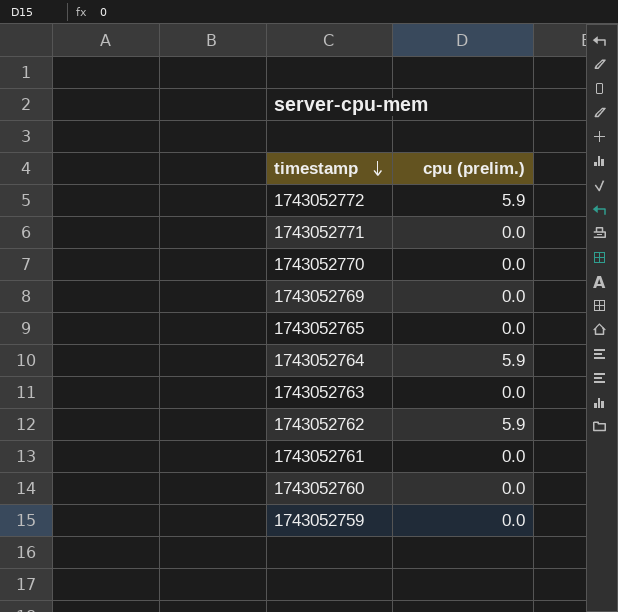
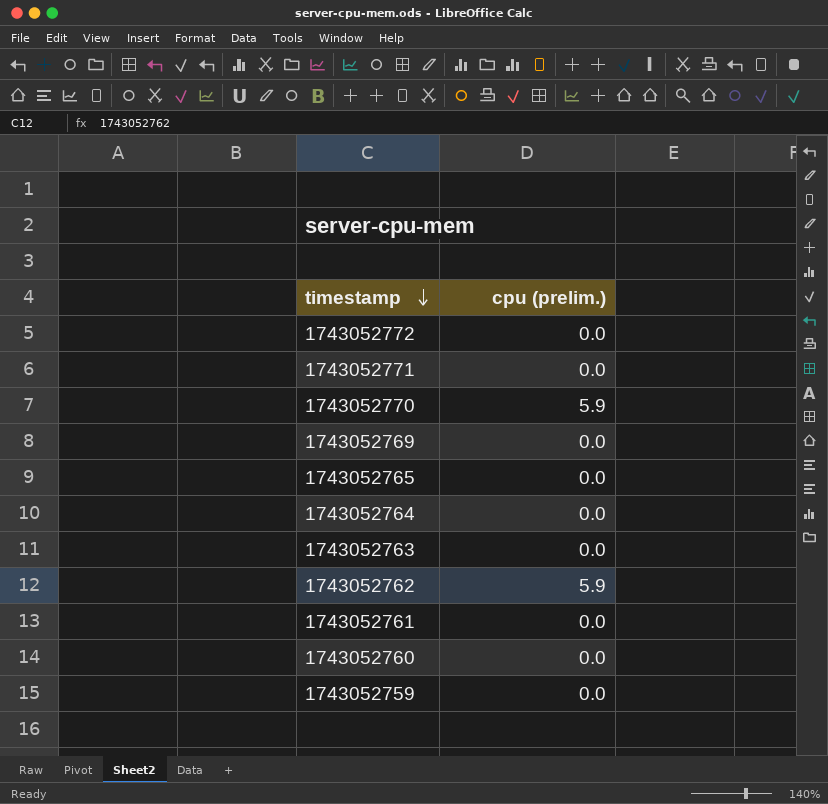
1743052772 | cpu (prelim.): 5.9 -> 0.0
1743052770 | cpu (prelim.): 0.0 -> 5.9
1743052764 | cpu (prelim.): 5.9 -> 0.0

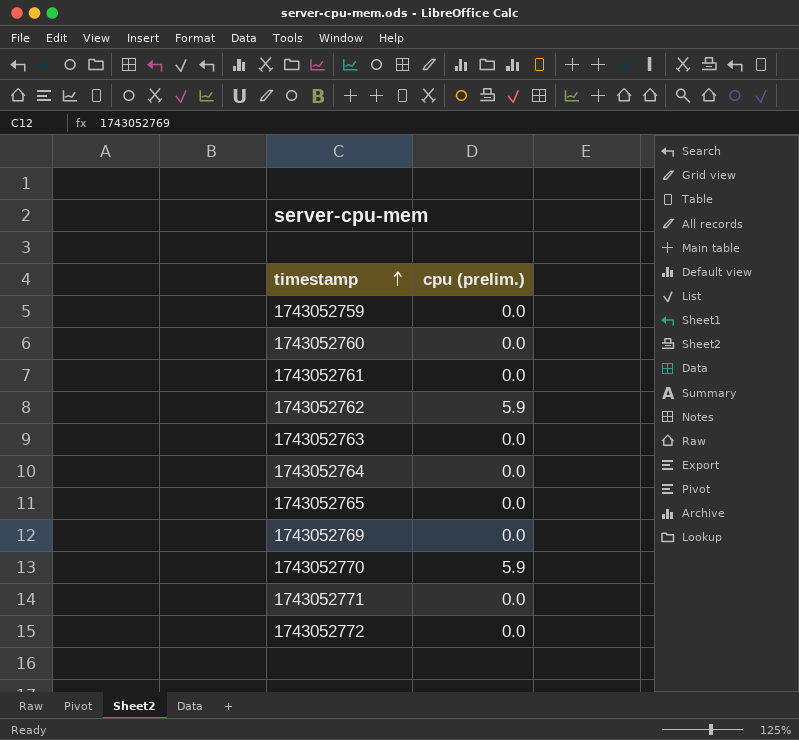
row order: timestamp descending -> timestamp ascending

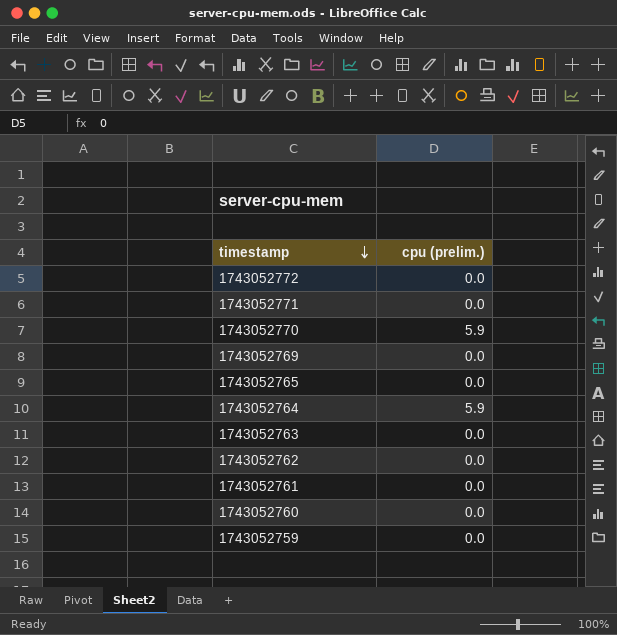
row order: timestamp ascending -> timestamp descending
1743052764 | cpu (prelim.): 0.0 -> 5.9
1743052762 | cpu (prelim.): 5.9 -> 0.0

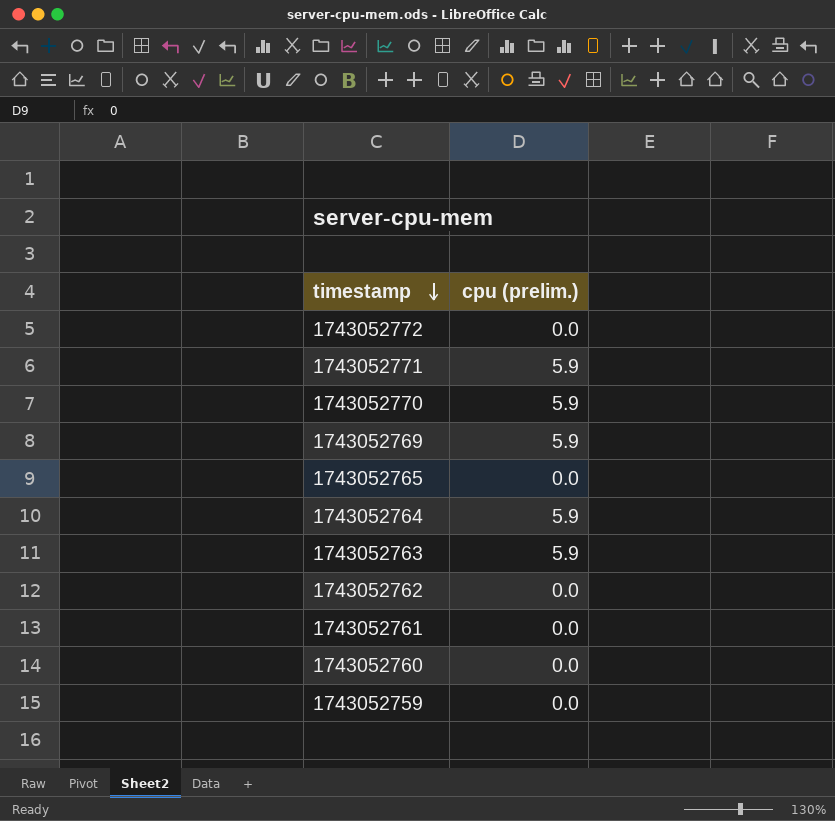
1743052771 | cpu (prelim.): 0.0 -> 5.9
1743052769 | cpu (prelim.): 0.0 -> 5.9
1743052763 | cpu (prelim.): 0.0 -> 5.9

